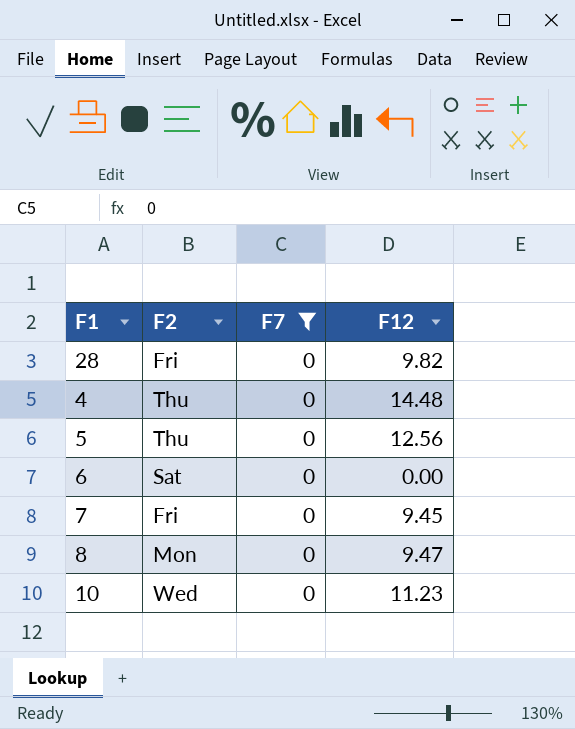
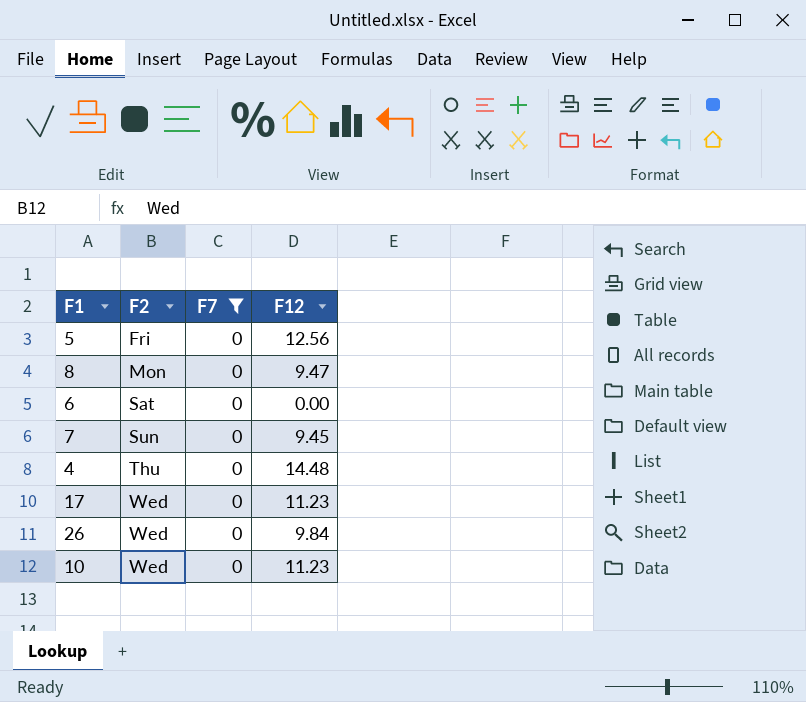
row order: none -> F2 ascending
row 28: Fri | 0 | 9.82 -> none
5 | F2: Thu -> Fri
7 | F2: Fri -> Sun
row 17: none -> Wed | 0 | 11.23
row 26: none -> Wed | 0 | 9.84

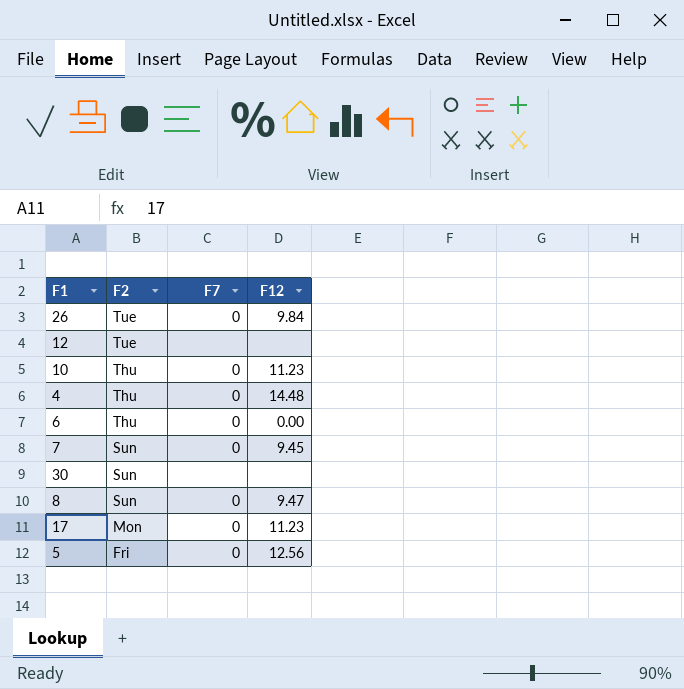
filter: F7 = 0 -> none
row order: F2 ascending -> F2 descending
26 | F2: Wed -> Tue
10 | F2: Wed -> Thu
6 | F2: Sat -> Thu
8 | F2: Mon -> Sun
17 | F2: Wed -> Mon

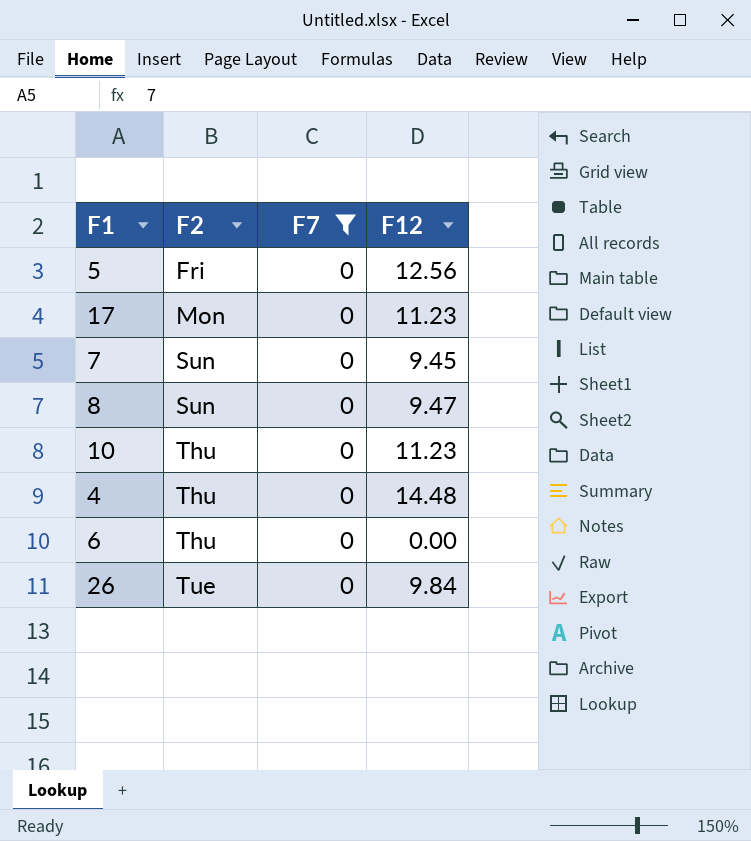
filter: none -> F7 = 0
row order: F2 descending -> F2 ascending

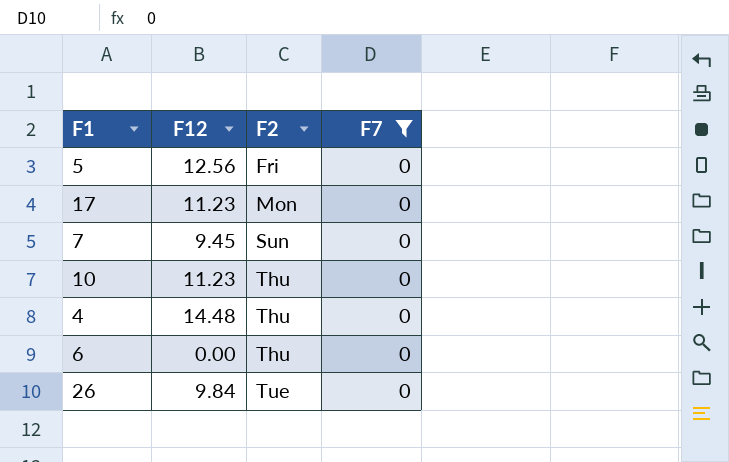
column F12 | position: 4 -> 2
row 8: Sun | 0 | 9.47 -> none

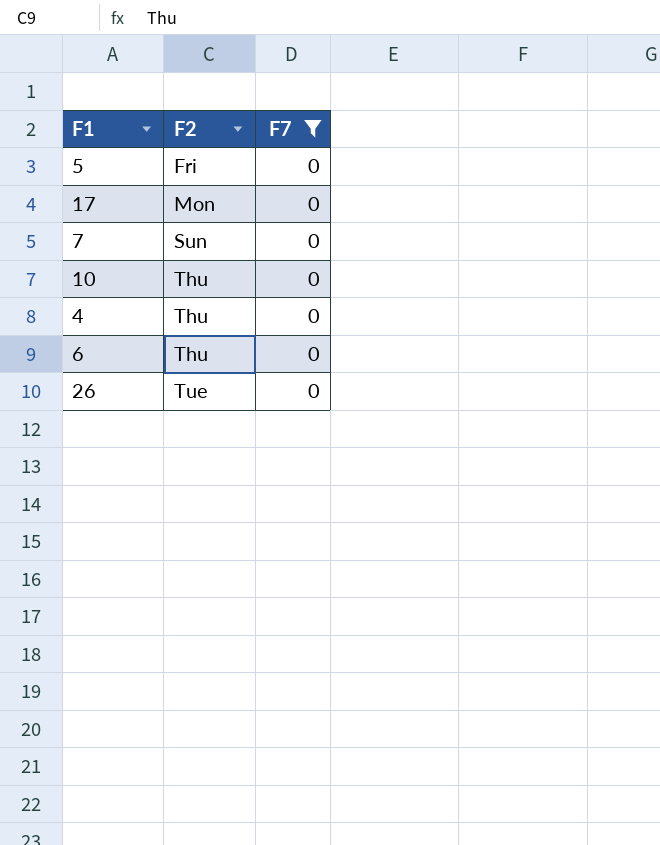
column F12 | position: 2 -> none

